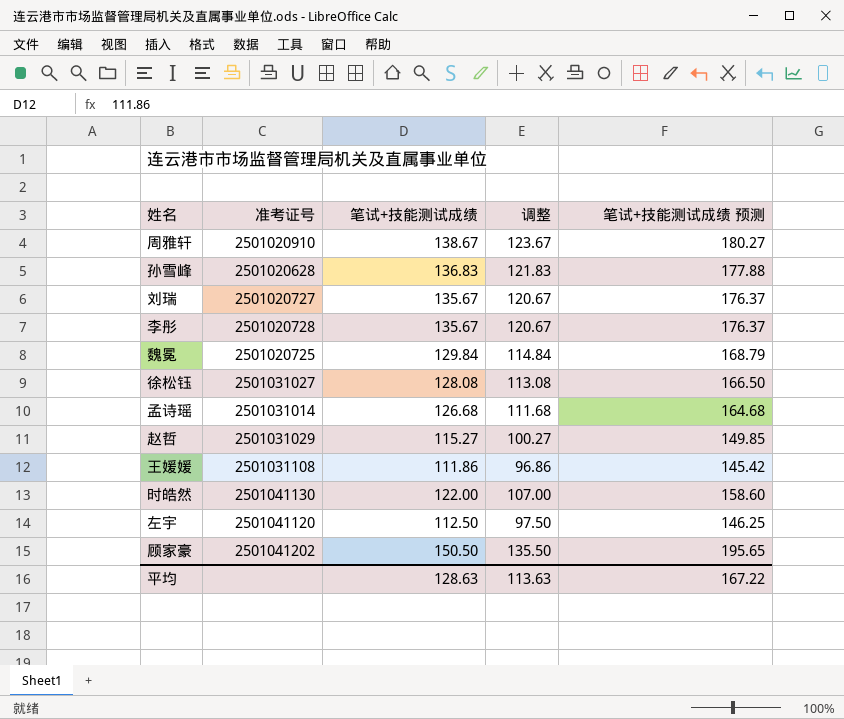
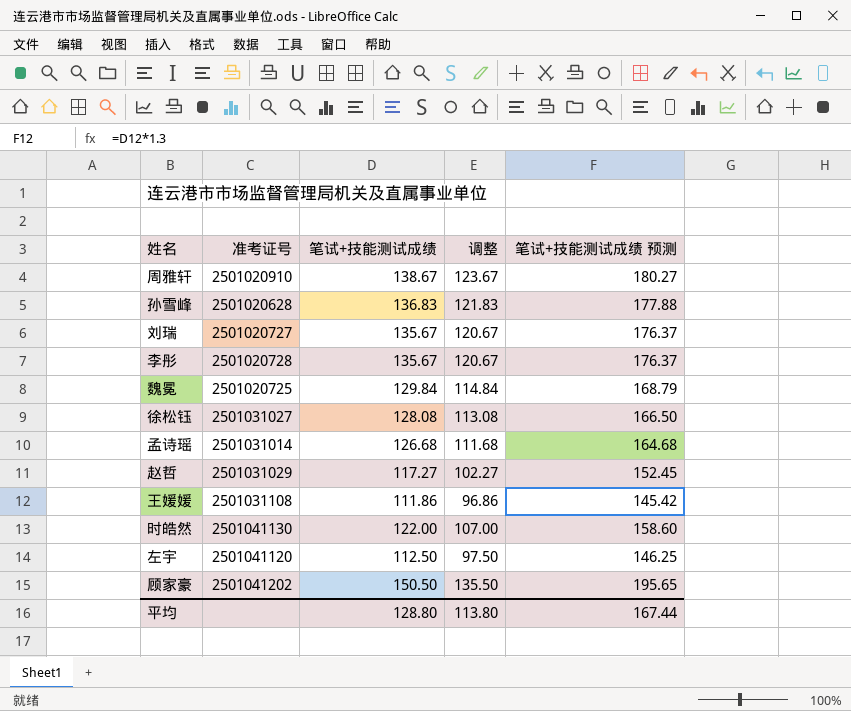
赵哲 | 笔试+技能测试成绩: 115.27 -> 117.27
赵哲 | 调整: 100.27 -> 102.27
赵哲 | 笔试+技能测试成绩 预测: 149.85 -> 152.45
平均 | 笔试+技能测试成绩: 128.63 -> 128.80
平均 | 调整: 113.63 -> 113.80
平均 | 笔试+技能测试成绩 预测: 167.22 -> 167.44

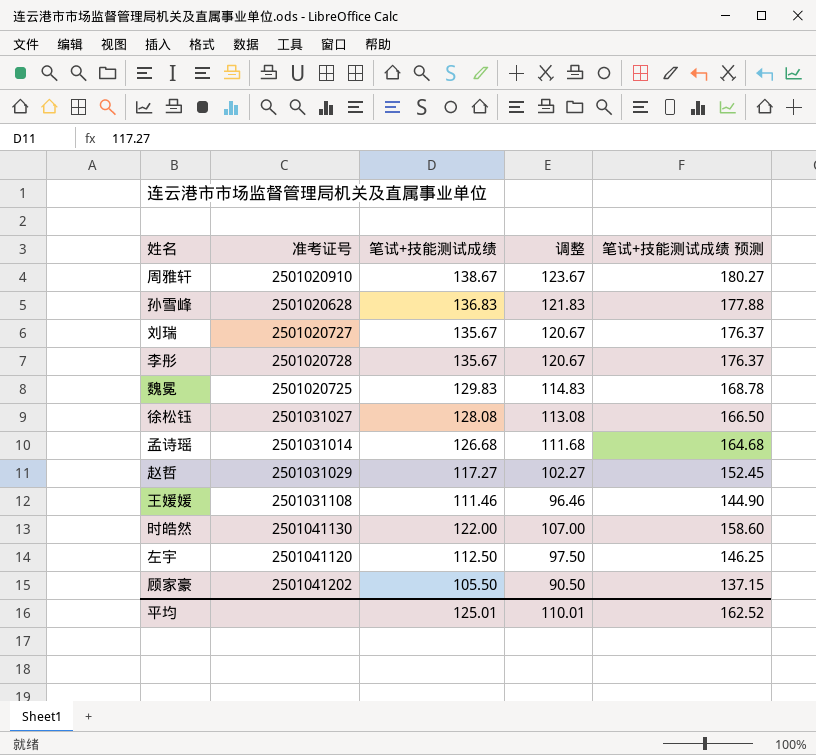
魏冕 | 笔试+技能测试成绩: 129.84 -> 129.83
魏冕 | 调整: 114.84 -> 114.83
魏冕 | 笔试+技能测试成绩 预测: 168.79 -> 168.78
王媛媛 | 笔试+技能测试成绩: 111.86 -> 111.46
王媛媛 | 调整: 96.86 -> 96.46
王媛媛 | 笔试+技能测试成绩 预测: 145.42 -> 144.90
顾家豪 | 笔试+技能测试成绩: 150.50 -> 105.50
顾家豪 | 调整: 135.50 -> 90.50
顾家豪 | 笔试+技能测试成绩 预测: 195.65 -> 137.15
平均 | 笔试+技能测试成绩: 128.80 -> 125.01
平均 | 调整: 113.80 -> 110.01
平均 | 笔试+技能测试成绩 预测: 167.44 -> 162.52

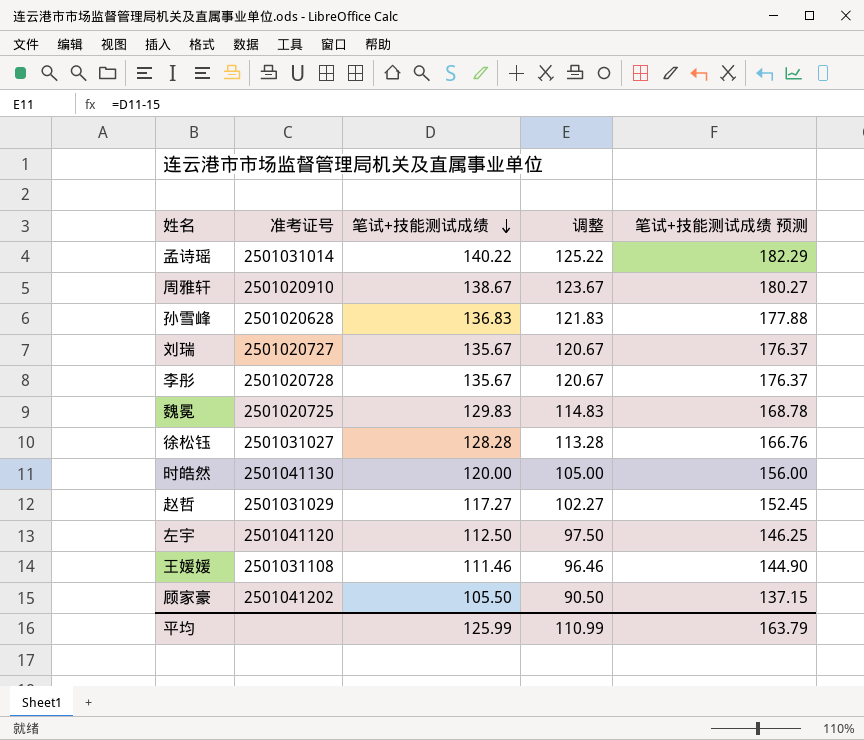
row order: none -> 笔试+技能测试成绩 descending
孟诗瑶 | 笔试+技能测试成绩: 126.68 -> 140.22
孟诗瑶 | 调整: 111.68 -> 125.22
孟诗瑶 | 笔试+技能测试成绩 预测: 164.68 -> 182.29
徐松钰 | 笔试+技能测试成绩: 128.08 -> 128.28
徐松钰 | 调整: 113.08 -> 113.28
徐松钰 | 笔试+技能测试成绩 预测: 166.50 -> 166.76
时皓然 | 笔试+技能测试成绩: 122.00 -> 120.00
时皓然 | 调整: 107.00 -> 105.00
时皓然 | 笔试+技能测试成绩 预测: 158.60 -> 156.00
平均 | 笔试+技能测试成绩: 125.01 -> 125.99
平均 | 调整: 110.01 -> 110.99
平均 | 笔试+技能测试成绩 预测: 162.52 -> 163.79

